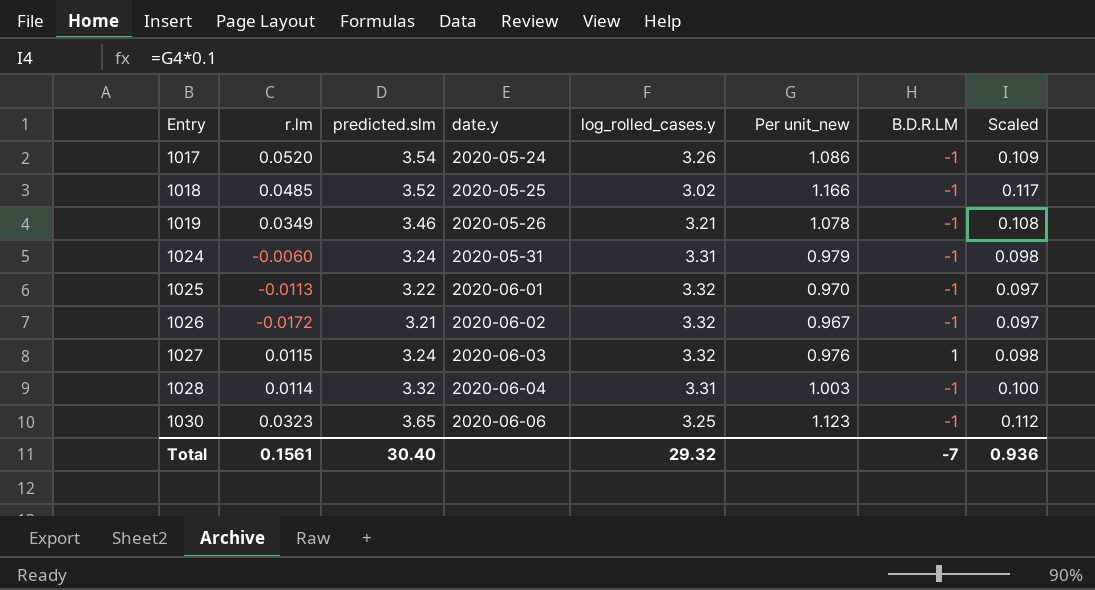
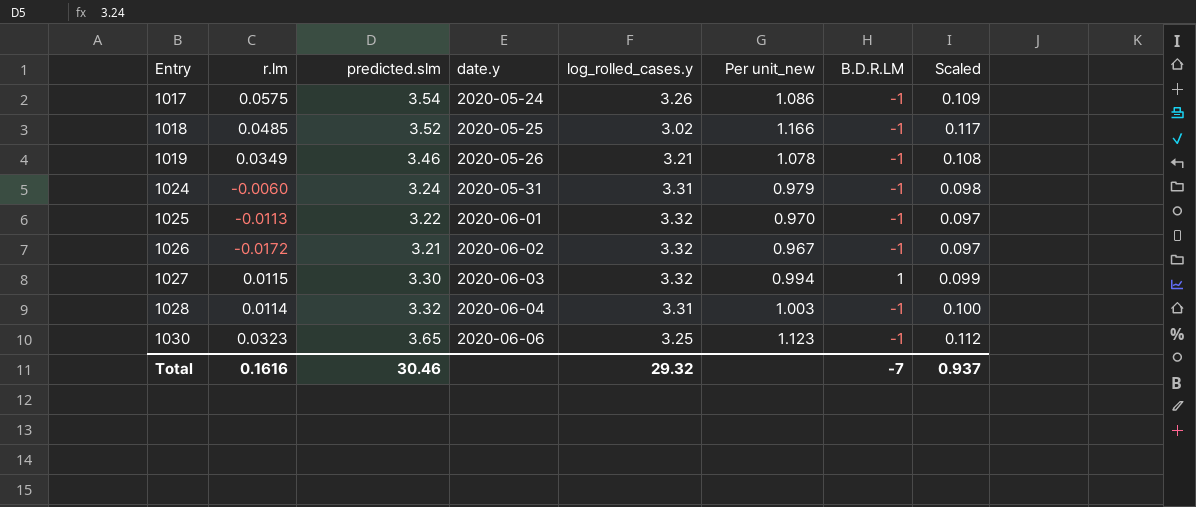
1017 | r.lm: 0.0520 -> 0.0575
1027 | predicted.slm: 3.24 -> 3.30
1027 | Per unit_new: 0.976 -> 0.994
1027 | Scaled: 0.098 -> 0.099
Total | r.lm: 0.1561 -> 0.1616
Total | predicted.slm: 30.40 -> 30.46
Total | Scaled: 0.936 -> 0.937

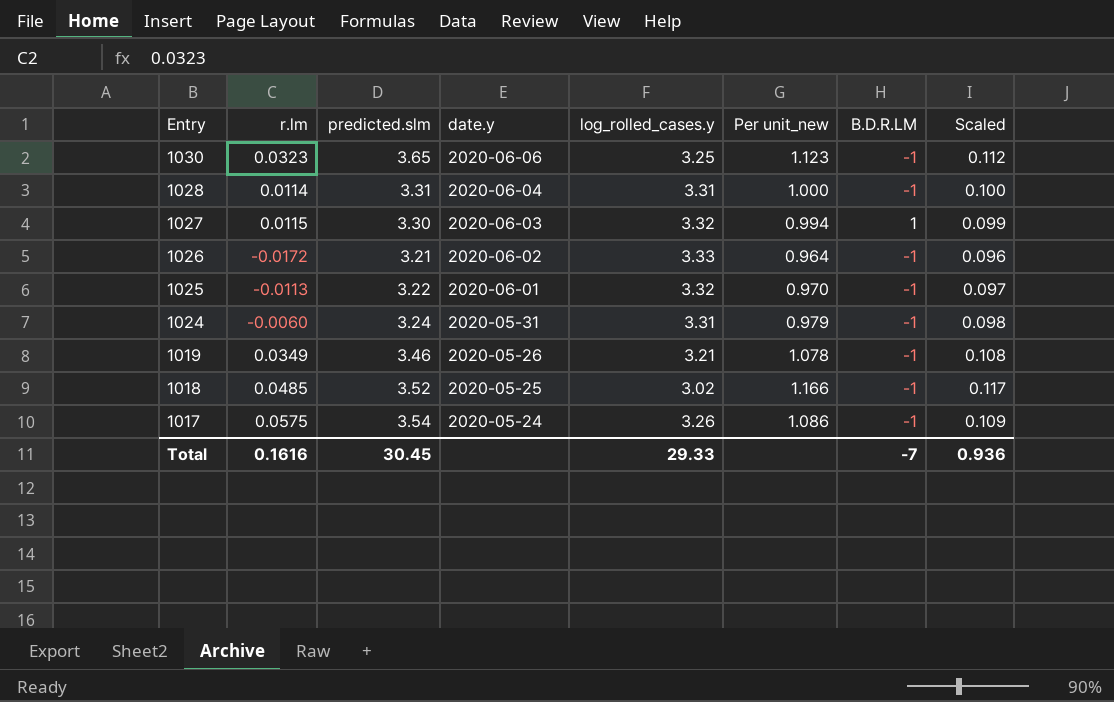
row order: Entry ascending -> Entry descending
1028 | predicted.slm: 3.32 -> 3.31
1028 | Per unit_new: 1.003 -> 1.000
1026 | log_rolled_cases.y: 3.32 -> 3.33
1026 | Per unit_new: 0.967 -> 0.964
1026 | Scaled: 0.097 -> 0.096
Total | predicted.slm: 30.46 -> 30.45
Total | log_rolled_cases.y: 29.32 -> 29.33
Total | Scaled: 0.937 -> 0.936

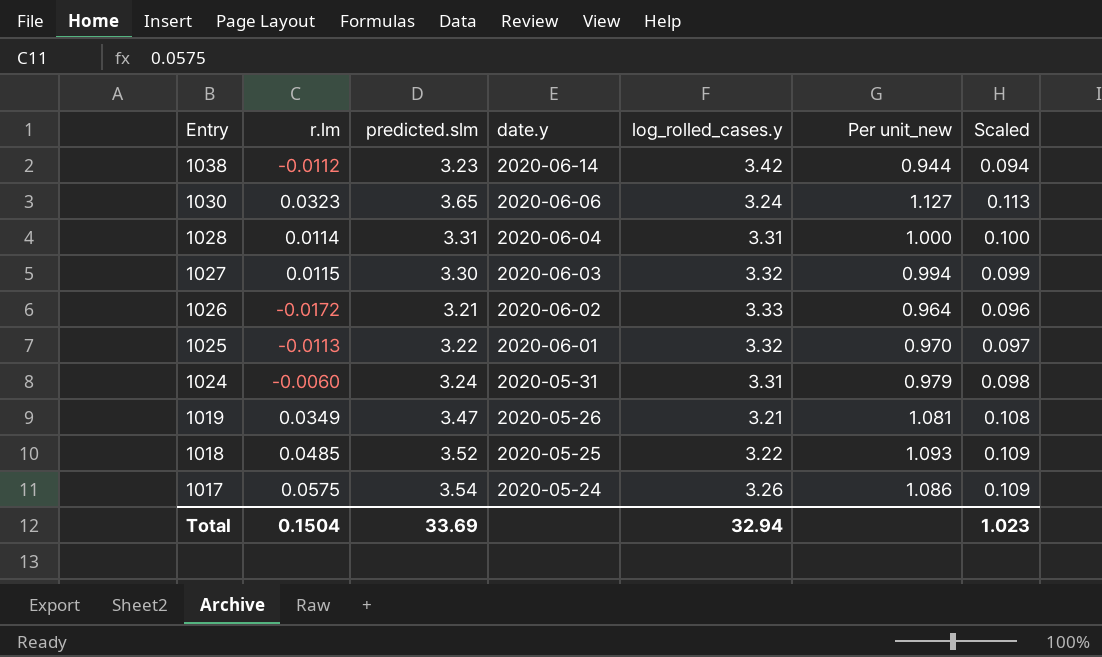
column B.D.R.LM | position: 7 -> none
row 1038: none -> -0.0112 | 3.23 | 2020-06-14 | 3.42 | 0.944 | 0.094
1030 | log_rolled_cases.y: 3.25 -> 3.24
1030 | Per unit_new: 1.123 -> 1.127
1030 | Scaled: 0.112 -> 0.113
1019 | predicted.slm: 3.46 -> 3.47
1019 | Per unit_new: 1.078 -> 1.081
1018 | log_rolled_cases.y: 3.02 -> 3.22
1018 | Per unit_new: 1.166 -> 1.093
1018 | Scaled: 0.117 -> 0.109
Total | r.lm: 0.1616 -> 0.1504
Total | predicted.slm: 30.45 -> 33.69
Total | log_rolled_cases.y: 29.33 -> 32.94
Total | Scaled: 0.936 -> 1.023

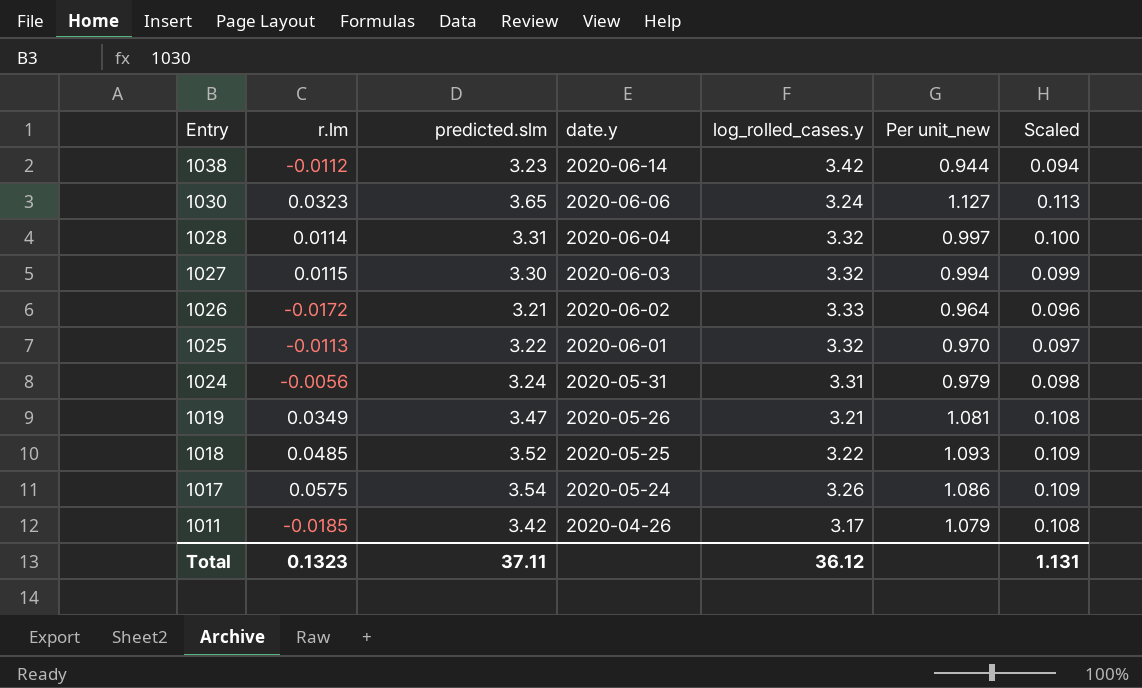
1028 | log_rolled_cases.y: 3.31 -> 3.32
1028 | Per unit_new: 1.000 -> 0.997
1024 | r.lm: -0.0060 -> -0.0056
row 1011: none -> -0.0185 | 3.42 | 2020-04-26 | 3.17 | 1.079 | 0.108
Total | r.lm: 0.1504 -> 0.1323
Total | predicted.slm: 33.69 -> 37.11
Total | log_rolled_cases.y: 32.94 -> 36.12
Total | Scaled: 1.023 -> 1.131

